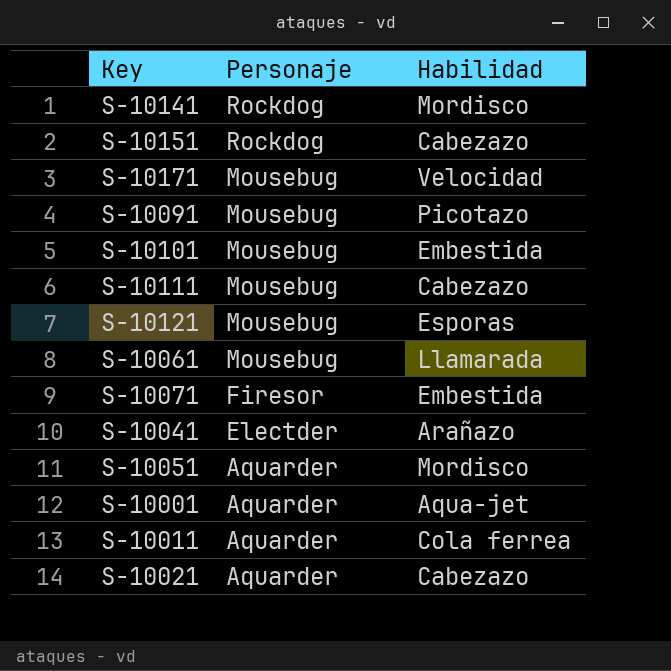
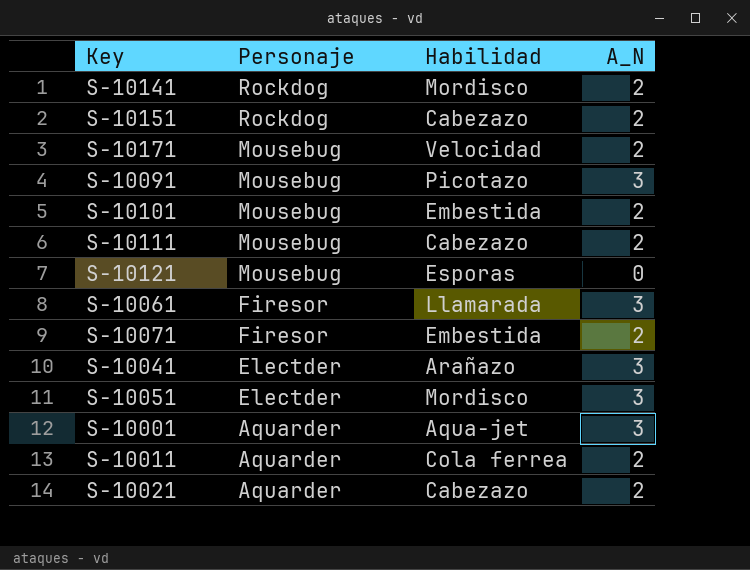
column A_N | position: none -> 4
S-10061 | Personaje: Mousebug -> Firesor
S-10051 | Personaje: Aquarder -> Electder

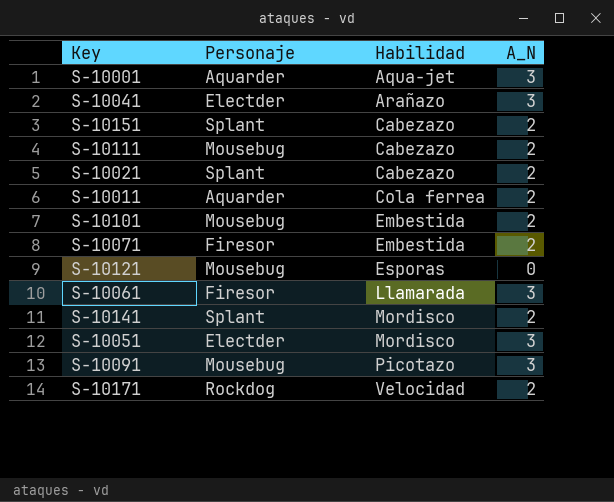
row order: Personaje descending -> Habilidad ascending
S-10151 | Personaje: Rockdog -> Splant
S-10021 | Personaje: Aquarder -> Splant
S-10141 | Personaje: Rockdog -> Splant
S-10171 | Personaje: Mousebug -> Rockdog

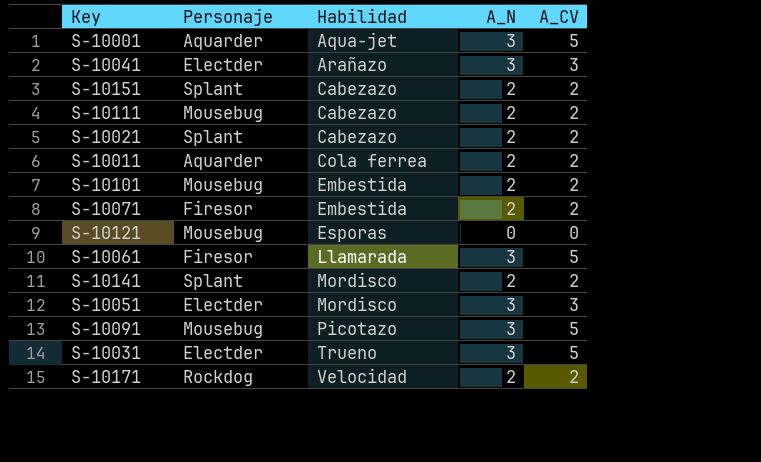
column A_CV | position: none -> 5
row S-10031: none -> Electder | Trueno | 3 | 5

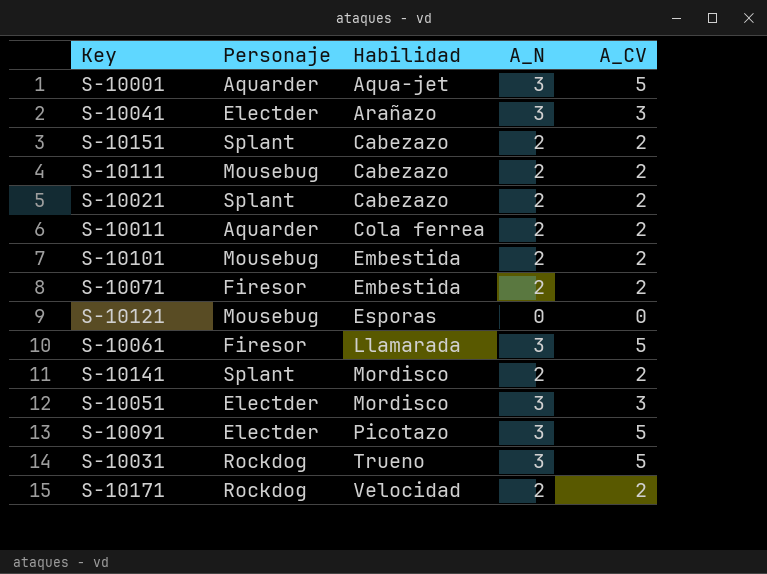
S-10091 | Personaje: Mousebug -> Electder
S-10031 | Personaje: Electder -> Rockdog

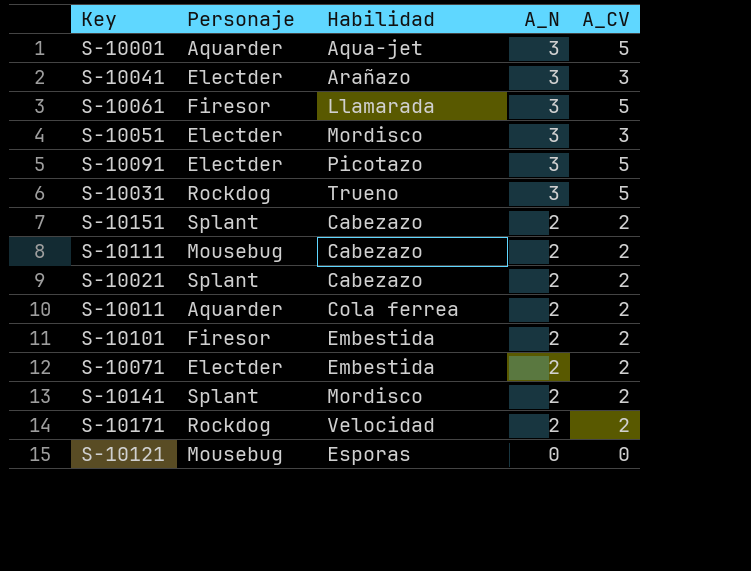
row order: Habilidad ascending -> A_N descending
S-10101 | Personaje: Mousebug -> Firesor
S-10071 | Personaje: Firesor -> Electder

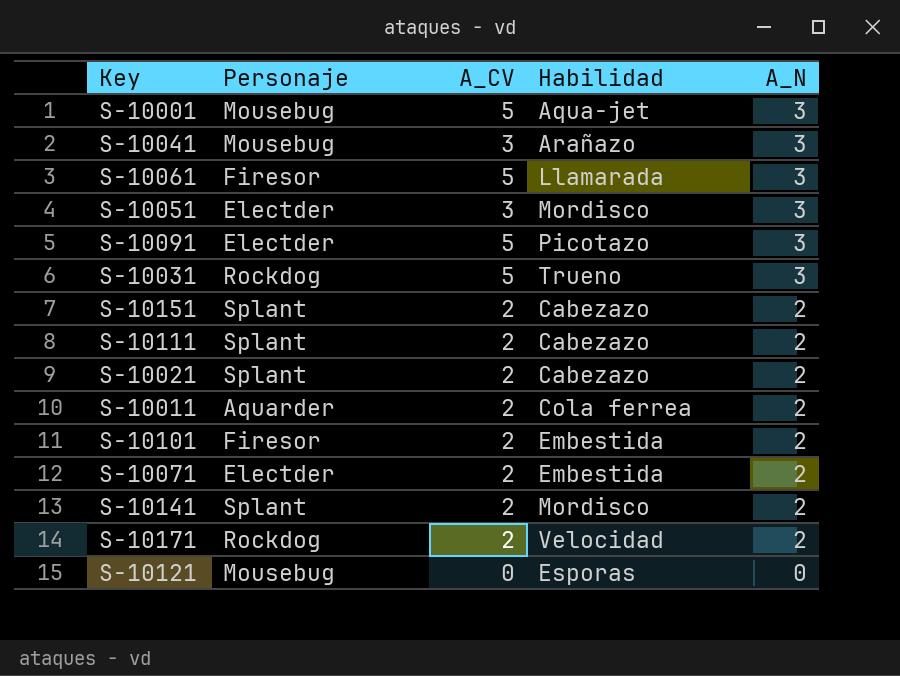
column A_CV | position: 5 -> 3
S-10001 | Personaje: Aquarder -> Mousebug
S-10041 | Personaje: Electder -> Mousebug
S-10111 | Personaje: Mousebug -> Splant

